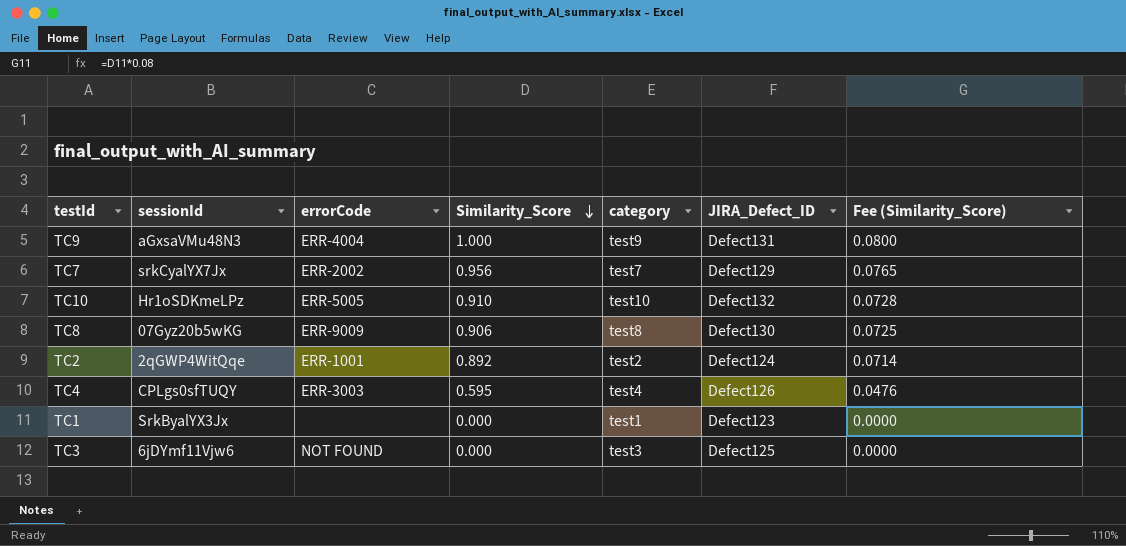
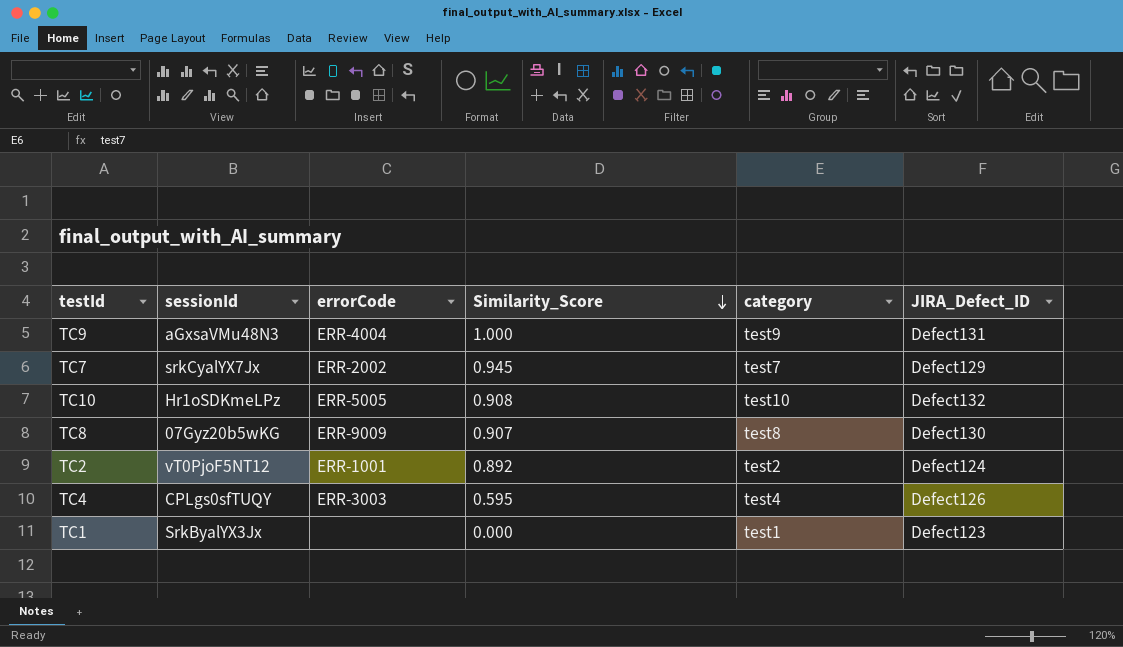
column Fee (Similarity_Score) | formula: [Similarity_Score] * 0.08 -> none
row TC3: 6jDYmf11Vjw6 | NOT FOUND | 0.000 | test3 | Defect125 | 0.0000 -> none
TC7 | Similarity_Score: 0.956 -> 0.945
TC10 | Similarity_Score: 0.910 -> 0.908
TC8 | Similarity_Score: 0.906 -> 0.907
TC2 | sessionId: 2qGWP4WitQqe -> vT0PjoF5NT12

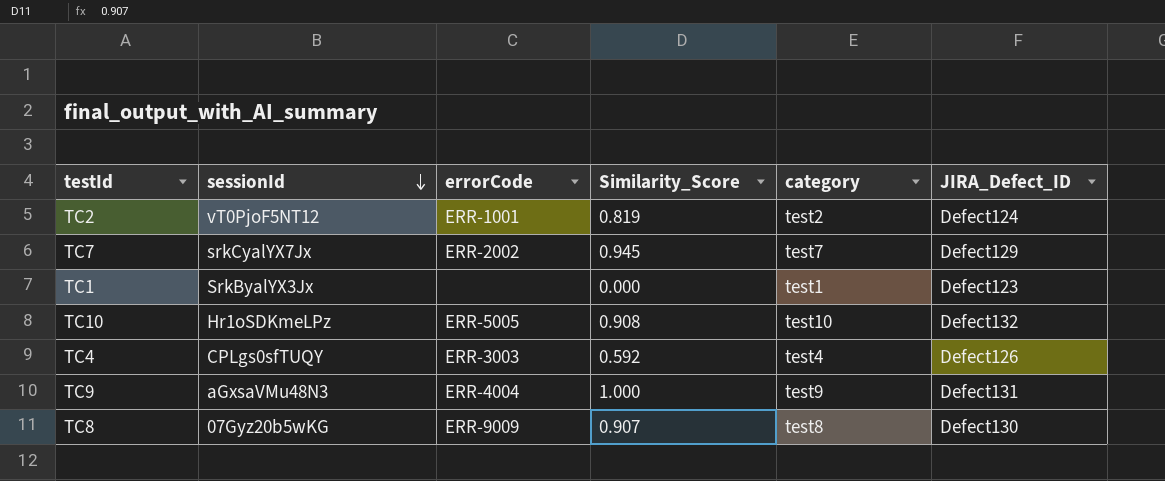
row order: Similarity_Score descending -> sessionId descending
TC2 | Similarity_Score: 0.892 -> 0.819
TC4 | Similarity_Score: 0.595 -> 0.592

